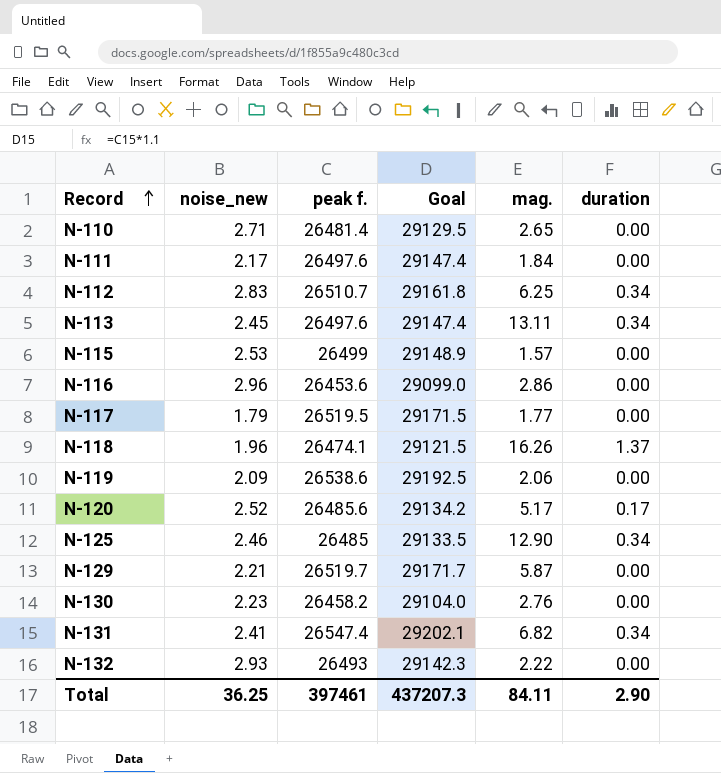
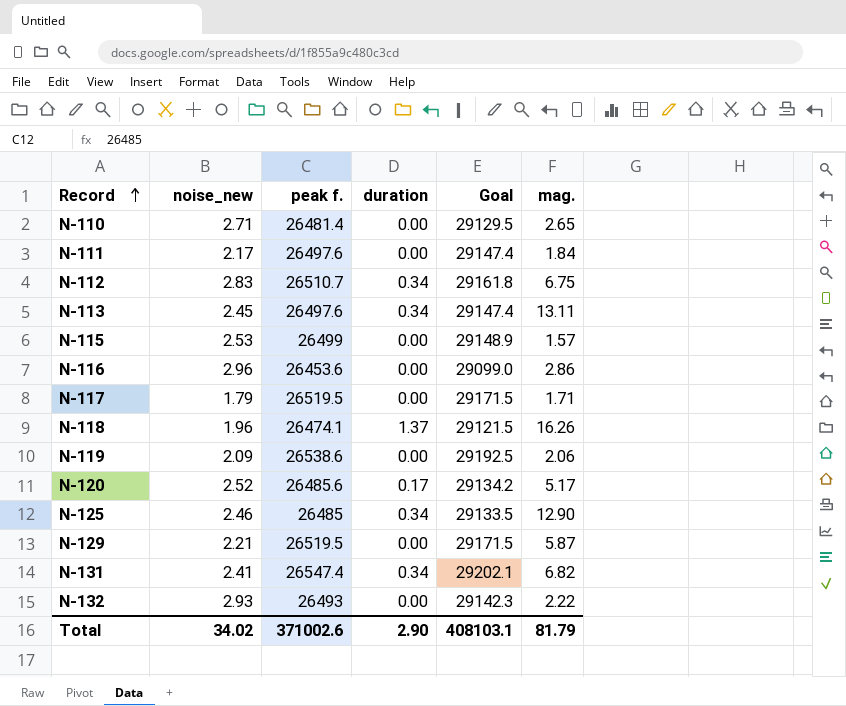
column duration | position: 6 -> 4
row N-130: 2.23 | 26458.2 | 29104.0 | 2.76 | 0.00 -> none
N-112 | mag.: 6.25 -> 6.75
N-117 | mag.: 1.77 -> 1.71
N-129 | peak f.: 26519.7 -> 26519.5
N-129 | Goal: 29171.7 -> 29171.5
Total | noise_new: 36.25 -> 34.02
Total | peak f.: 397461 -> 371002.6
Total | Goal: 437207.3 -> 408103.1
Total | mag.: 84.11 -> 81.79

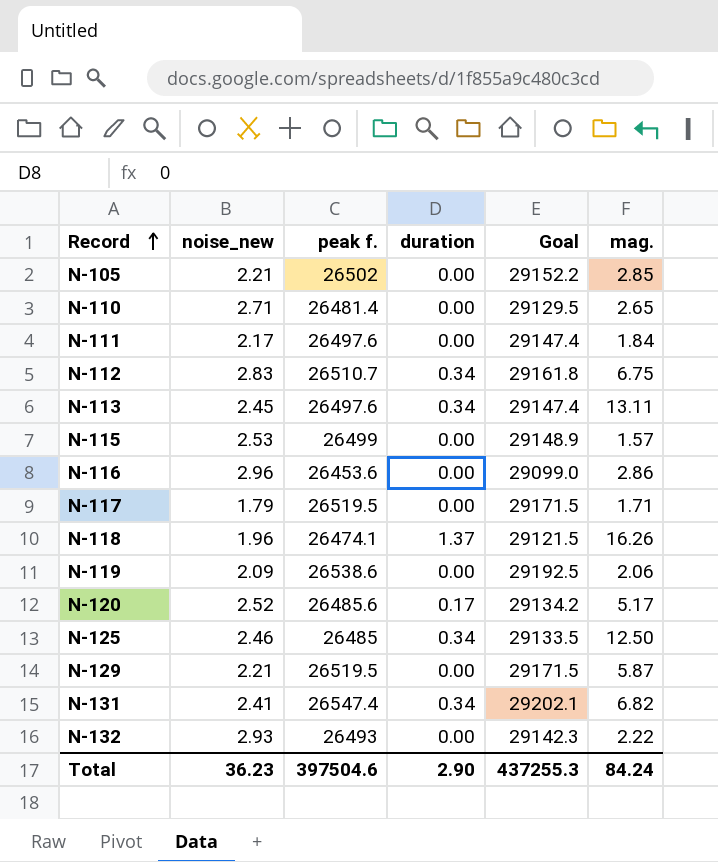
row N-105: none -> 2.21 | 26502 | 0.00 | 29152.2 | 2.85
N-125 | mag.: 12.90 -> 12.50
Total | noise_new: 34.02 -> 36.23
Total | peak f.: 371002.6 -> 397504.6
Total | Goal: 408103.1 -> 437255.3
Total | mag.: 81.79 -> 84.24

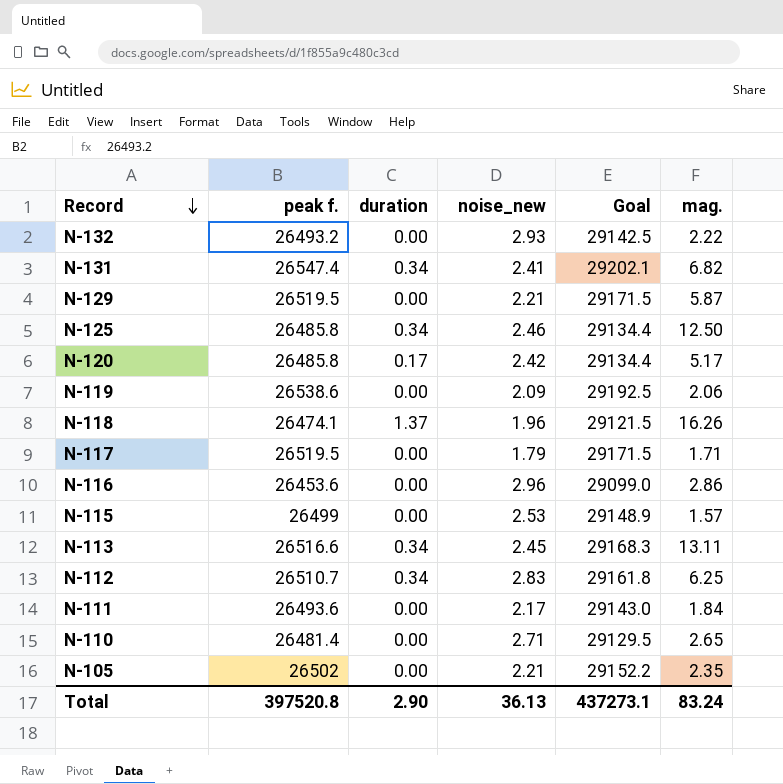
row order: Record ascending -> Record descending
column noise_new | position: 2 -> 4
N-132 | peak f.: 26493 -> 26493.2
N-132 | Goal: 29142.3 -> 29142.5
N-125 | peak f.: 26485 -> 26485.8
N-125 | Goal: 29133.5 -> 29134.4
N-120 | peak f.: 26485.6 -> 26485.8
N-120 | noise_new: 2.52 -> 2.42
N-120 | Goal: 29134.2 -> 29134.4
N-113 | peak f.: 26497.6 -> 26516.6
N-113 | Goal: 29147.4 -> 29168.3
N-112 | mag.: 6.75 -> 6.25
N-111 | peak f.: 26497.6 -> 26493.6
N-111 | Goal: 29147.4 -> 29143.0
N-105 | mag.: 2.85 -> 2.35
Total | peak f.: 397504.6 -> 397520.8
Total | noise_new: 36.23 -> 36.13
Total | Goal: 437255.3 -> 437273.1
Total | mag.: 84.24 -> 83.24

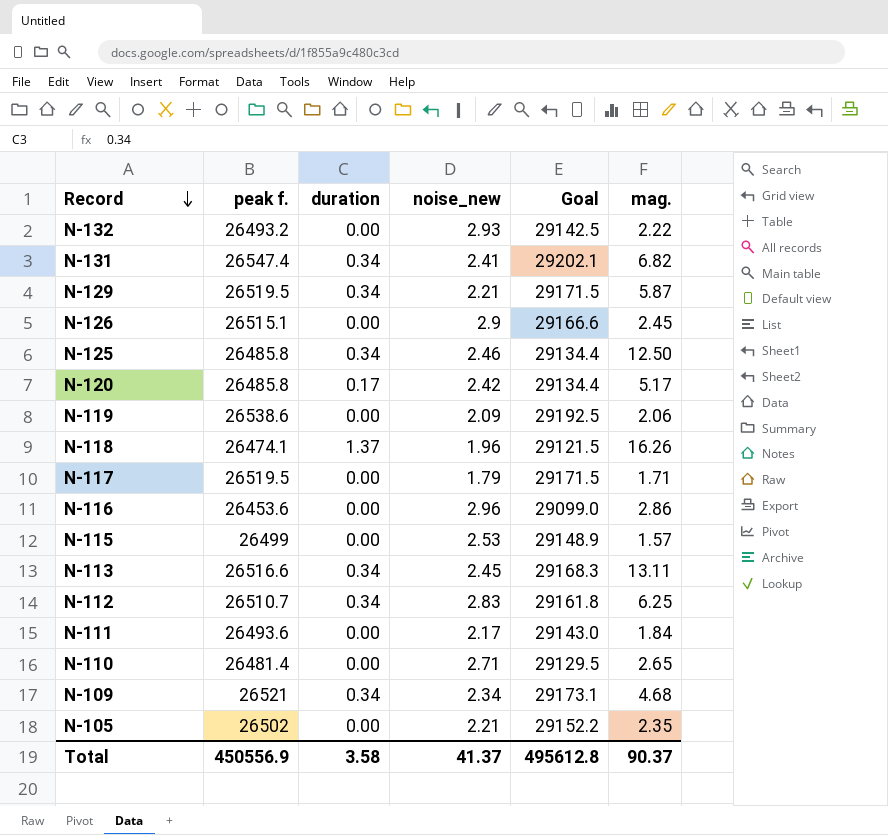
N-129 | duration: 0.00 -> 0.34
row N-126: none -> 26515.1 | 0.00 | 2.9 | 29166.6 | 2.45
row N-109: none -> 26521 | 0.34 | 2.34 | 29173.1 | 4.68
Total | peak f.: 397520.8 -> 450556.9
Total | duration: 2.90 -> 3.58
Total | noise_new: 36.13 -> 41.37
Total | Goal: 437273.1 -> 495612.8
Total | mag.: 83.24 -> 90.37

